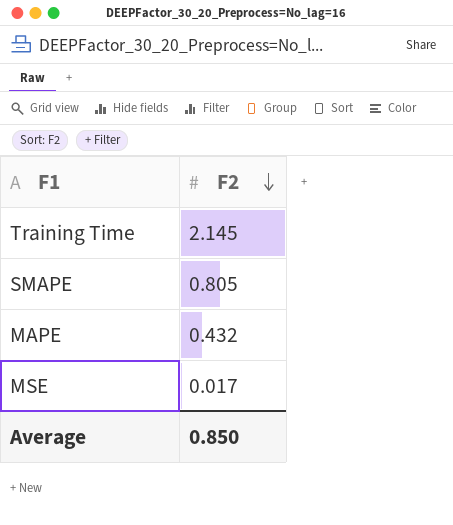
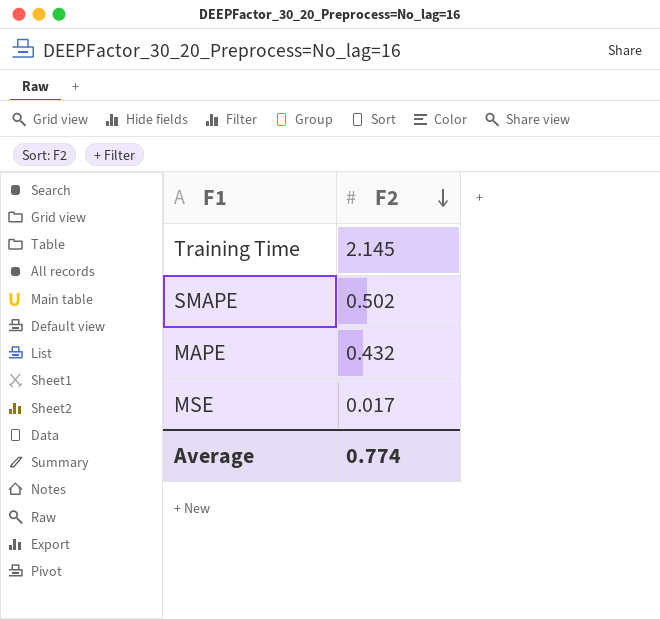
SMAPE | F2: 0.805 -> 0.502
Average | F2: 0.850 -> 0.774

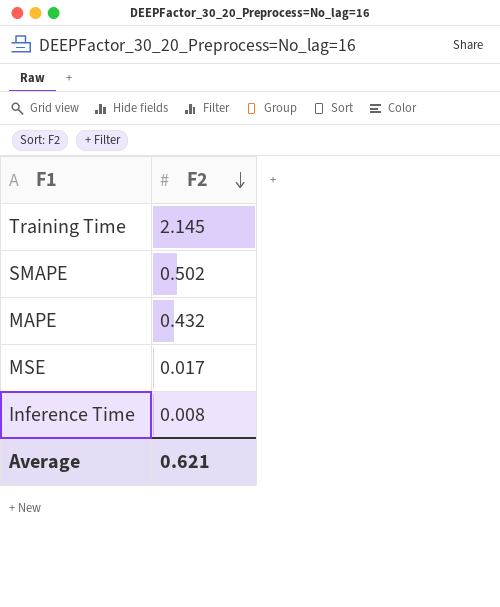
row Inference Time: none -> 0.008
Average | F2: 0.774 -> 0.621

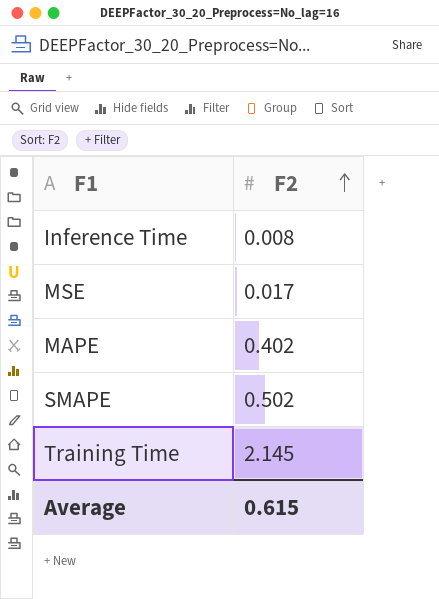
row order: F2 descending -> F2 ascending
MAPE | F2: 0.432 -> 0.402
Average | F2: 0.621 -> 0.615

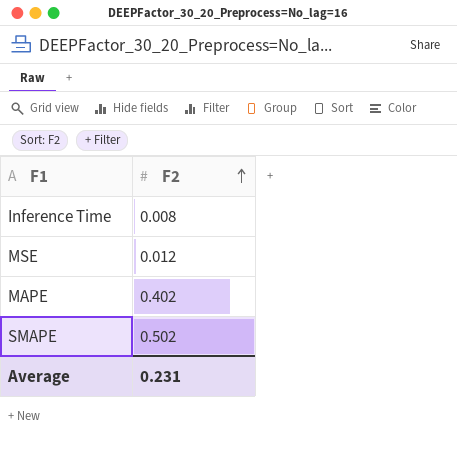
row Training Time: 2.145 -> none
MSE | F2: 0.017 -> 0.012
Average | F2: 0.615 -> 0.231

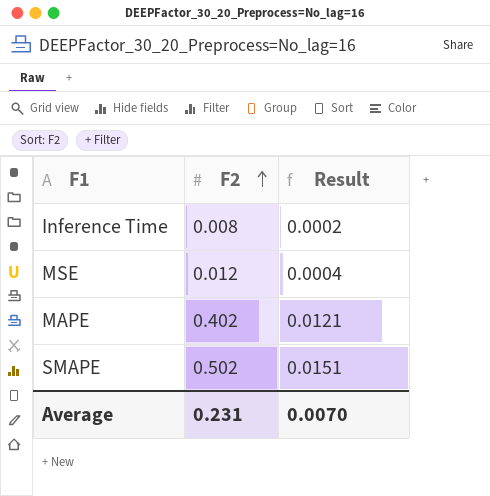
column Result | formula: none -> [F2] * 0.03

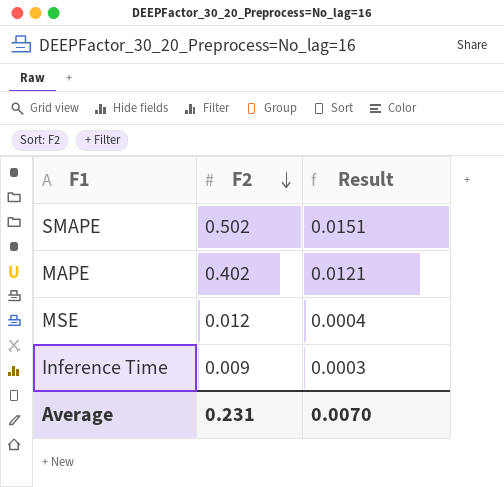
row order: F2 ascending -> F2 descending
Inference Time | F2: 0.008 -> 0.009
Inference Time | Result: 0.0002 -> 0.0003

